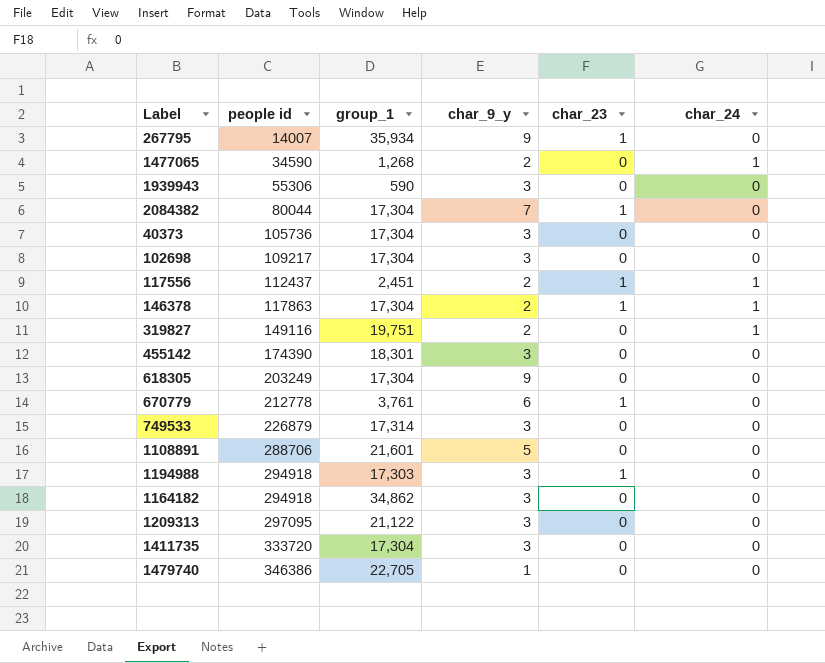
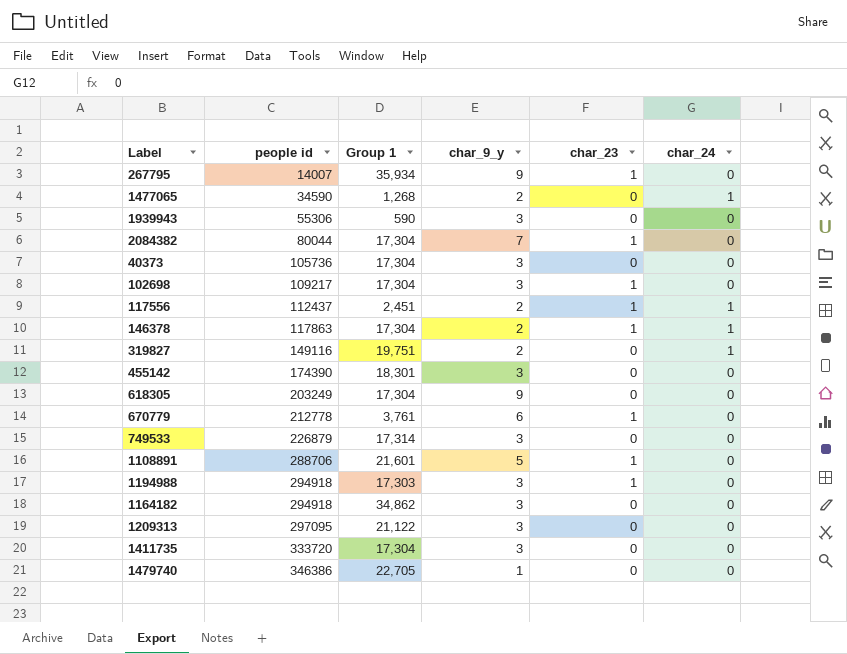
column name: group_1 -> Group 1
102698 | char_23: 0 -> 1
1108891 | char_23: 0 -> 1

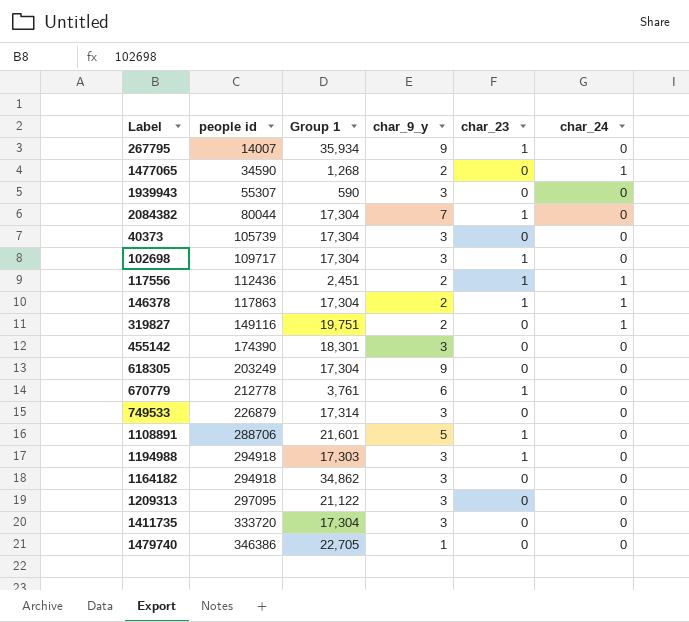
1939943 | people id: 55306 -> 55307
40373 | people id: 105736 -> 105739
102698 | people id: 109217 -> 109717
117556 | people id: 112437 -> 112436

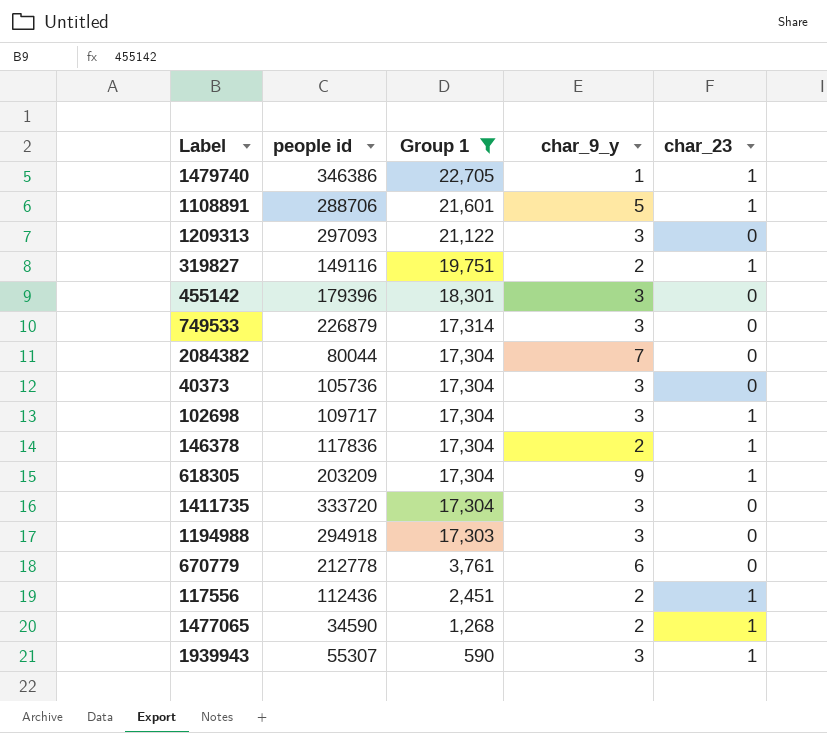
filter: none -> Group 1 <= 22,705
row order: people id ascending -> Group 1 descending
column char_24 | position: 6 -> none
1479740 | char_23: 0 -> 1
1209313 | people id: 297095 -> 297093
319827 | char_23: 0 -> 1
455142 | people id: 174390 -> 179396
2084382 | char_23: 1 -> 0
40373 | people id: 105739 -> 105736
146378 | people id: 117863 -> 117836
618305 | people id: 203249 -> 203209
618305 | char_23: 0 -> 1
1194988 | char_23: 1 -> 0
670779 | char_23: 1 -> 0
1477065 | char_23: 0 -> 1
1939943 | char_23: 0 -> 1

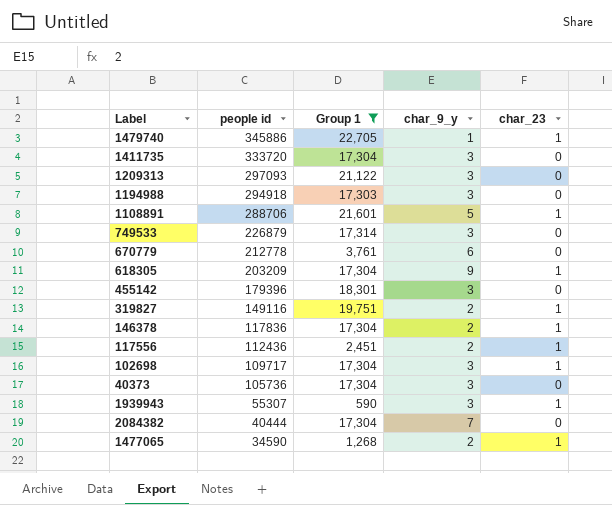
row order: Group 1 descending -> people id descending
1479740 | people id: 346386 -> 345886
2084382 | people id: 80044 -> 40444

